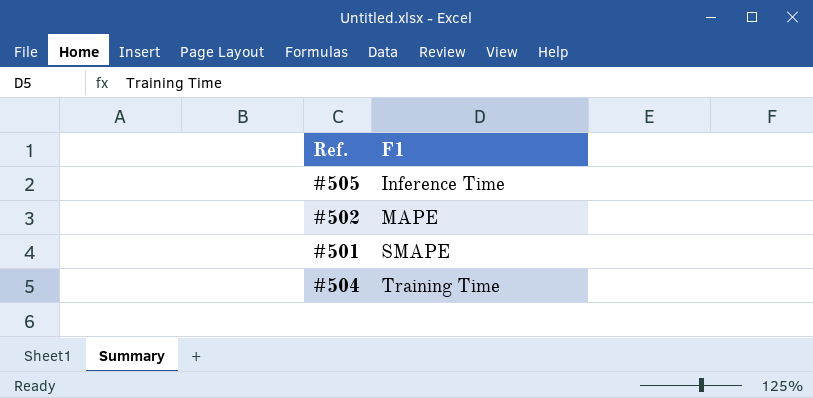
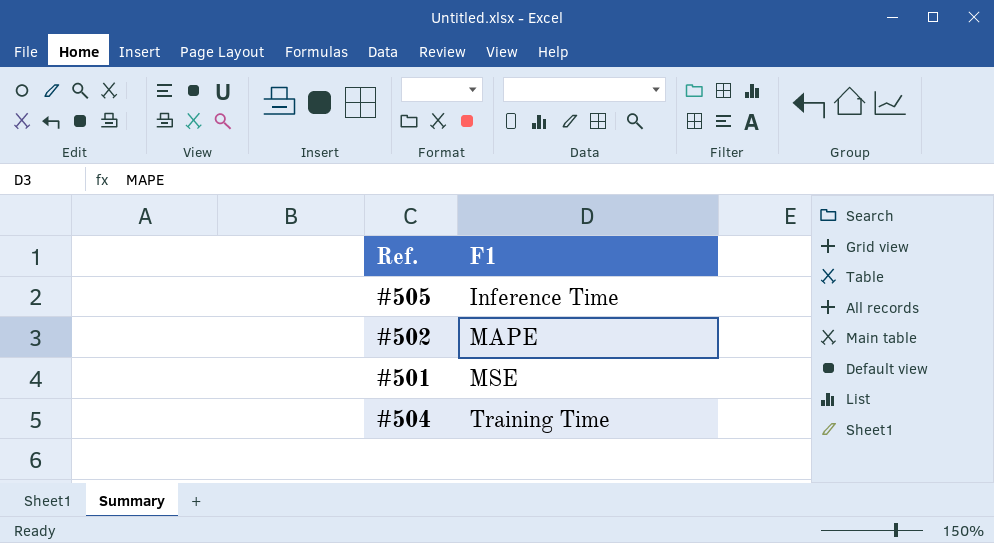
#501 | F1: SMAPE -> MSE

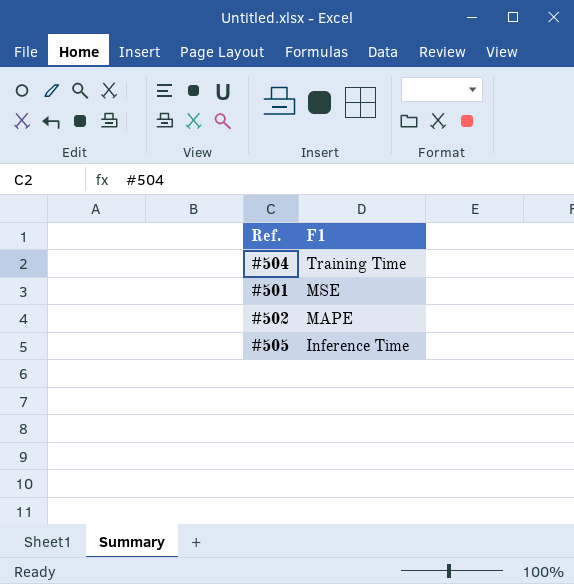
row order: F1 ascending -> F1 descending

